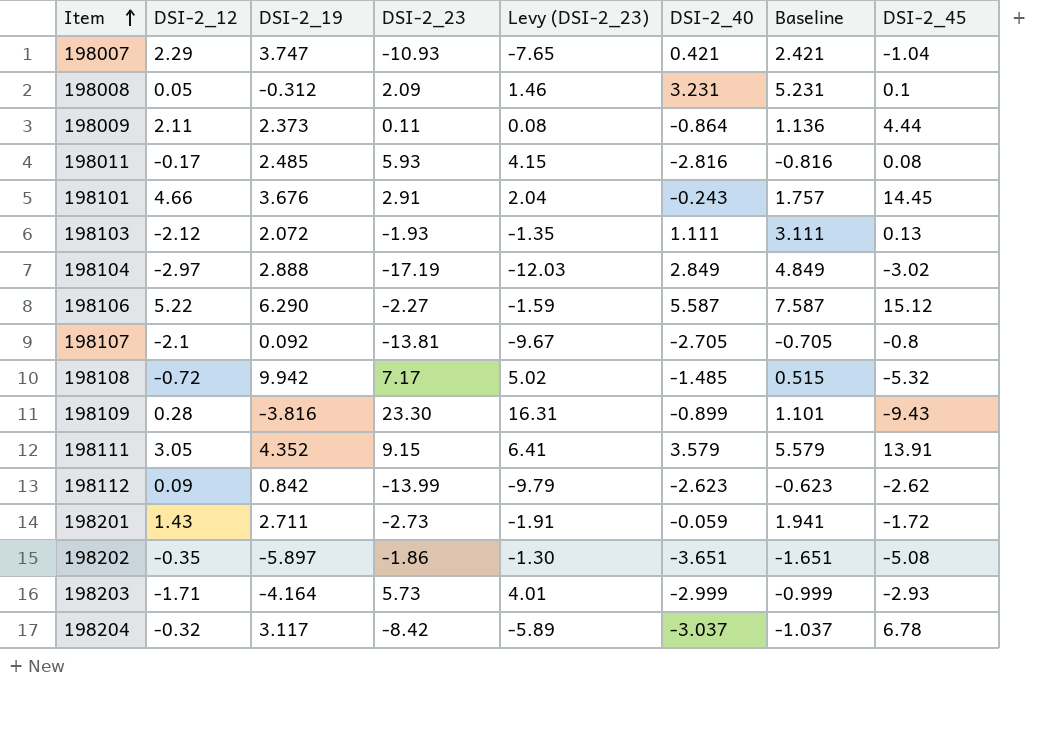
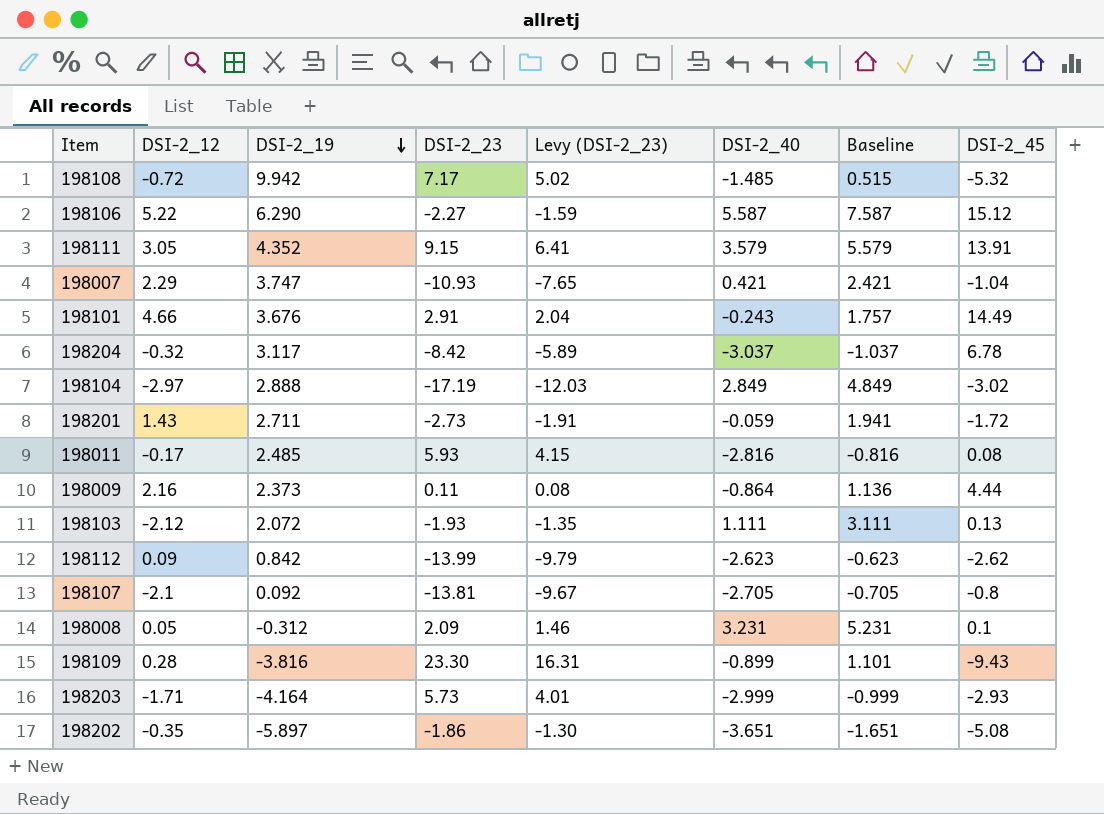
row order: Item ascending -> DSI-2_19 descending
198101 | DSI-2_45: 14.45 -> 14.49
198009 | DSI-2_12: 2.11 -> 2.16

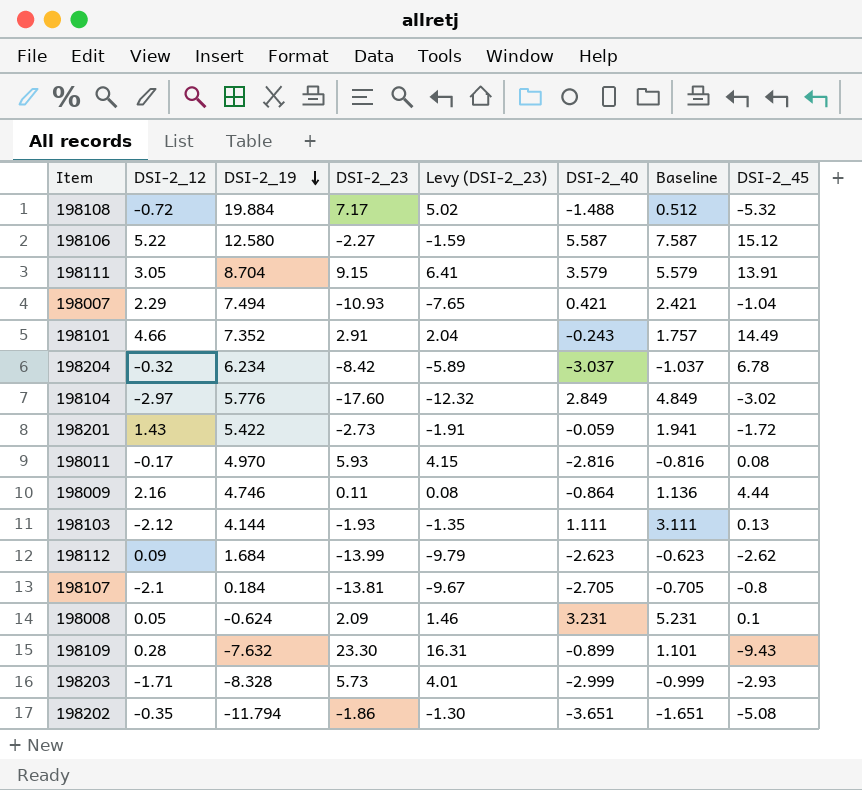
198108 | DSI-2_19: 9.942 -> 19.884
198108 | DSI-2_40: -1.485 -> -1.488
198108 | Baseline: 0.515 -> 0.512
198106 | DSI-2_19: 6.290 -> 12.580
198111 | DSI-2_19: 4.352 -> 8.704
198007 | DSI-2_19: 3.747 -> 7.494
198101 | DSI-2_19: 3.676 -> 7.352
198204 | DSI-2_19: 3.117 -> 6.234
198104 | DSI-2_19: 2.888 -> 5.776
198104 | DSI-2_23: -17.19 -> -17.60
198104 | Levy (DSI-2_23): -12.03 -> -12.32
198201 | DSI-2_19: 2.711 -> 5.422
198011 | DSI-2_19: 2.485 -> 4.970
198009 | DSI-2_19: 2.373 -> 4.746
198103 | DSI-2_19: 2.072 -> 4.144
198112 | DSI-2_19: 0.842 -> 1.684
198107 | DSI-2_19: 0.092 -> 0.184
198008 | DSI-2_19: -0.312 -> -0.624
198109 | DSI-2_19: -3.816 -> -7.632
198203 | DSI-2_19: -4.164 -> -8.328
198202 | DSI-2_19: -5.897 -> -11.794

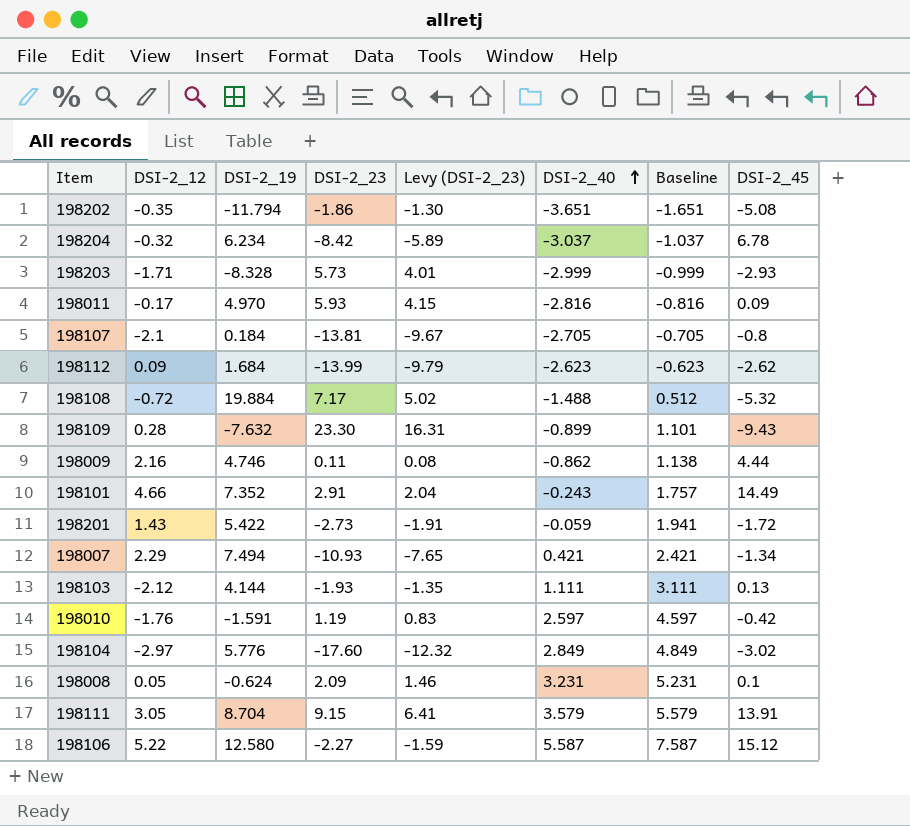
row order: DSI-2_19 descending -> DSI-2_40 ascending
198011 | DSI-2_45: 0.08 -> 0.09
198009 | DSI-2_40: -0.864 -> -0.862
198009 | Baseline: 1.136 -> 1.138
198007 | DSI-2_45: -1.04 -> -1.34
row 198010: none -> -1.76 | -1.591 | 1.19 | 0.83 | 2.597 | 4.597 | -0.42

